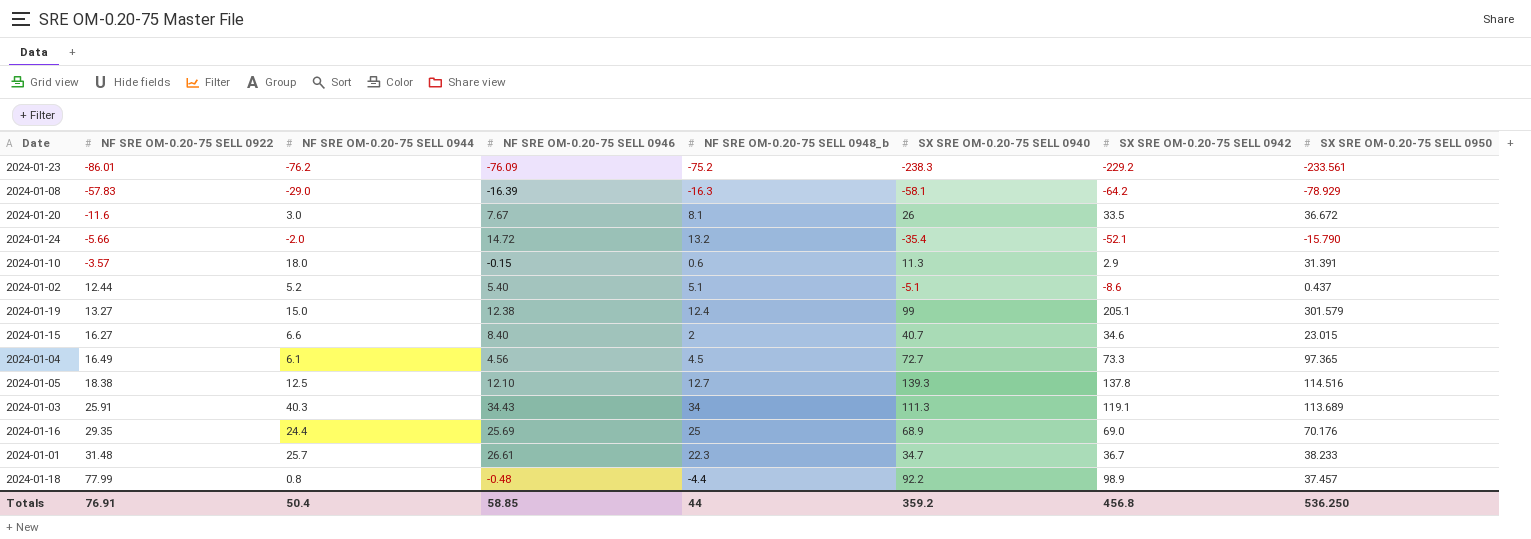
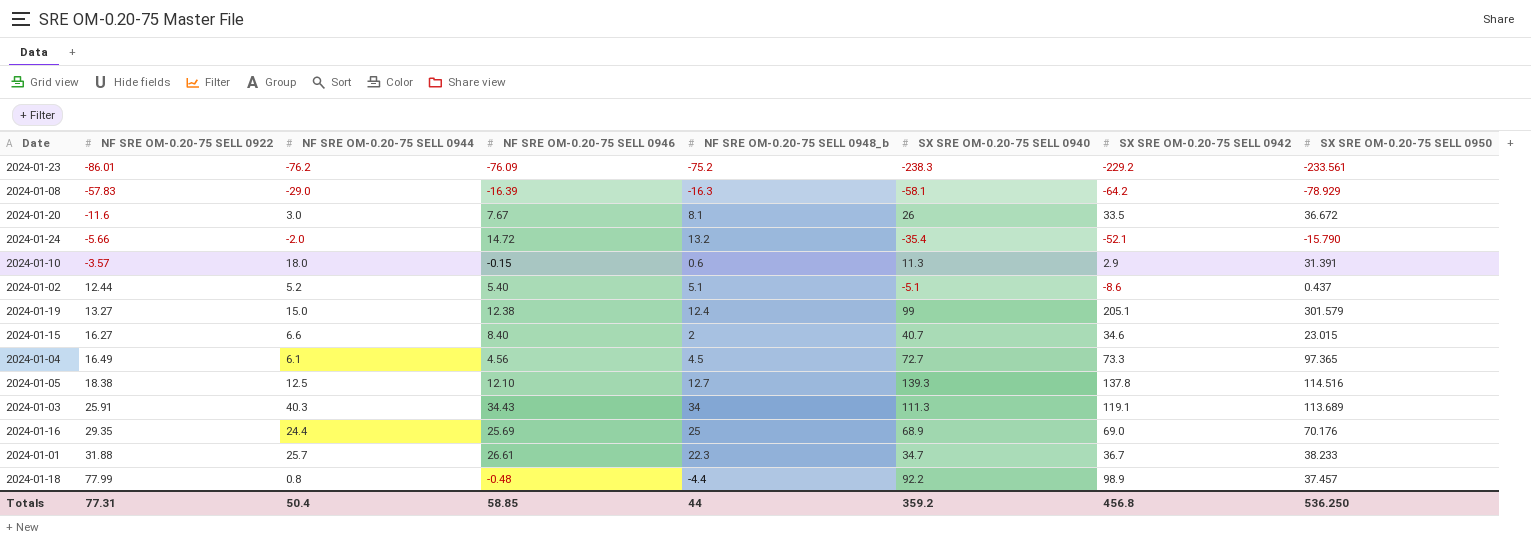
2024-01-01 | NF SRE OM-0.20-75 SELL 0922: 31.48 -> 31.88
Totals | NF SRE OM-0.20-75 SELL 0922: 76.91 -> 77.31

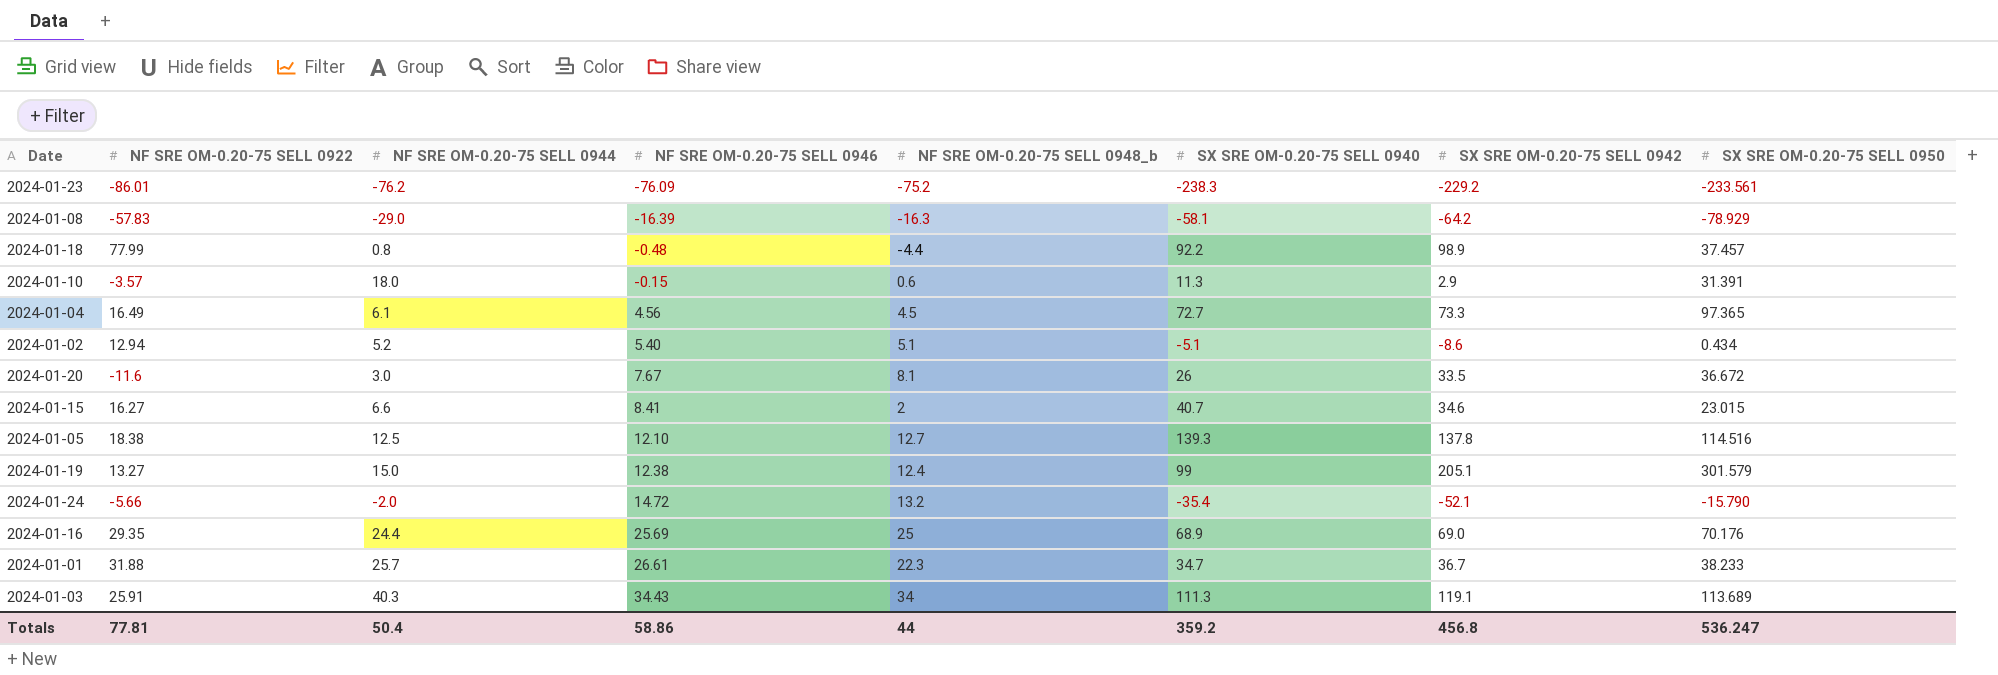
row order: NF SRE OM-0.20-75 SELL 0922 ascending -> NF SRE OM-0.20-75 SELL 0946 ascending
2024-01-02 | NF SRE OM-0.20-75 SELL 0922: 12.44 -> 12.94
2024-01-02 | SX SRE OM-0.20-75 SELL 0950: 0.437 -> 0.434
2024-01-15 | NF SRE OM-0.20-75 SELL 0946: 8.40 -> 8.41
Totals | NF SRE OM-0.20-75 SELL 0922: 77.31 -> 77.81
Totals | NF SRE OM-0.20-75 SELL 0946: 58.85 -> 58.86
Totals | SX SRE OM-0.20-75 SELL 0950: 536.250 -> 536.247

